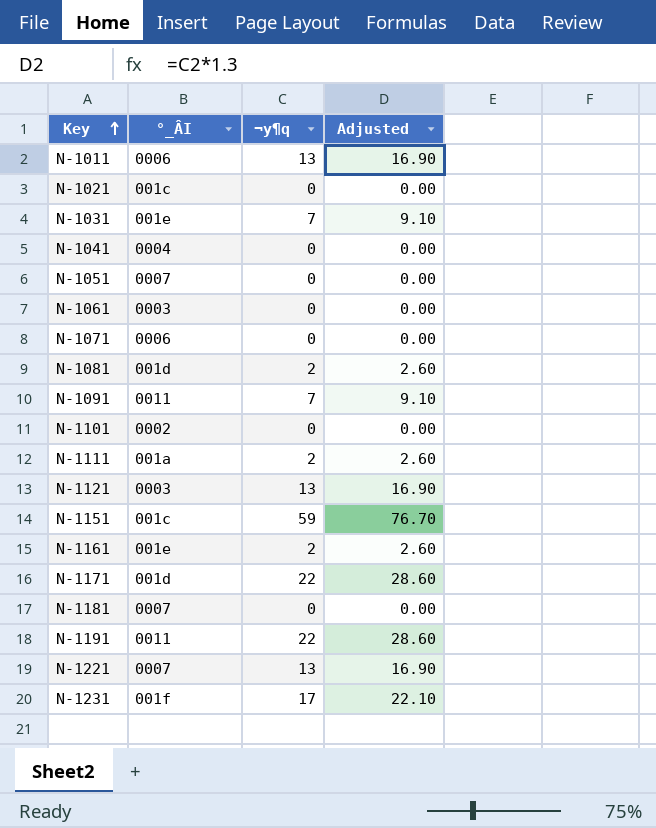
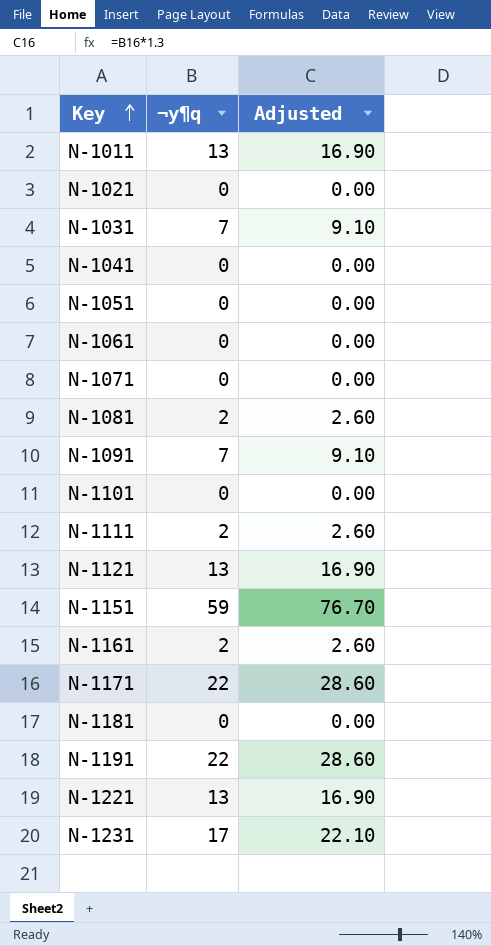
column °_ÂI | position: 2 -> none

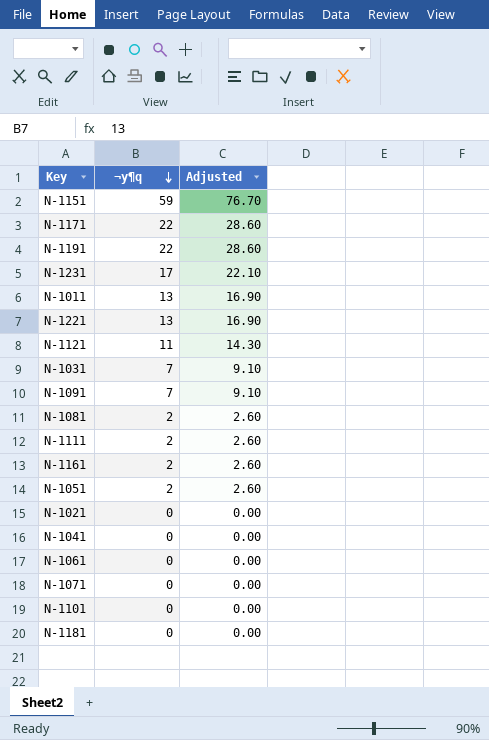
row order: Key ascending -> ¬y¶q descending
N-1121 | ¬y¶q: 13 -> 11
N-1121 | Adjusted: 16.90 -> 14.30
N-1051 | ¬y¶q: 0 -> 2
N-1051 | Adjusted: 0.00 -> 2.60

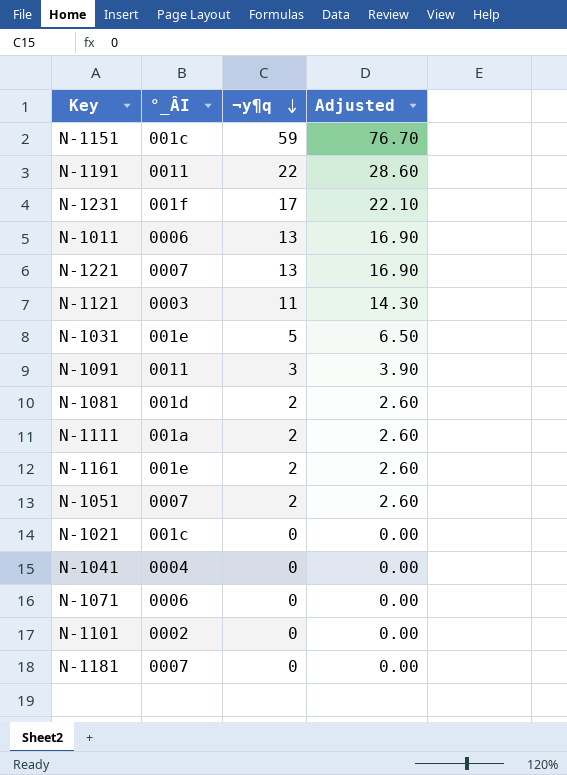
column °_ÂI | position: none -> 2
row N-1171: 22 | 28.60 -> none
row N-1061: 0 | 0.00 -> none
N-1031 | ¬y¶q: 7 -> 5
N-1031 | Adjusted: 9.10 -> 6.50
N-1091 | ¬y¶q: 7 -> 3
N-1091 | Adjusted: 9.10 -> 3.90

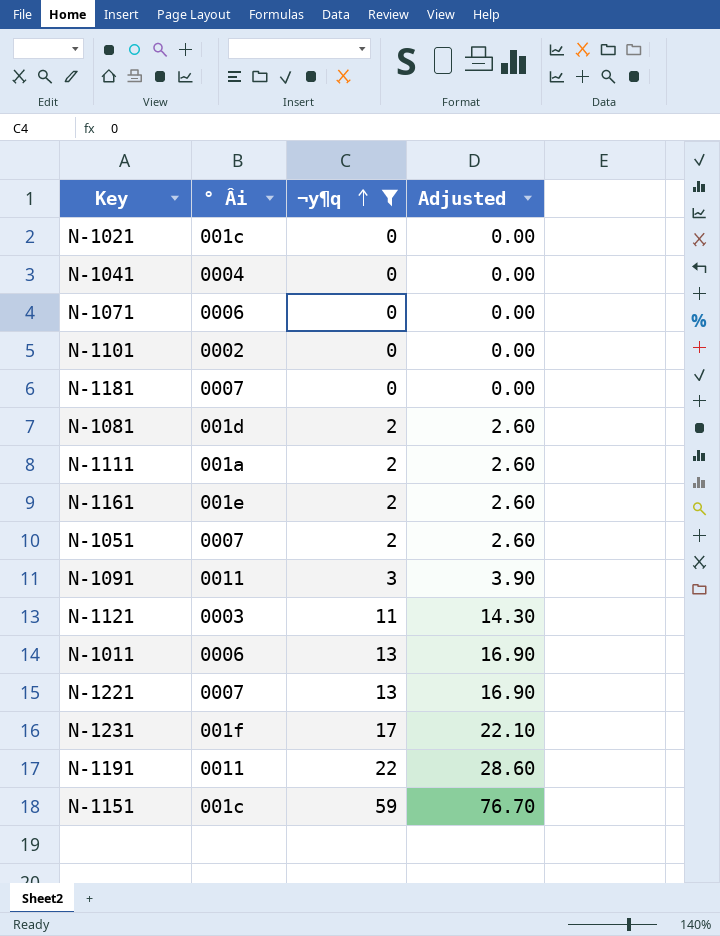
filter: none -> ¬y¶q != 5
row order: ¬y¶q descending -> ¬y¶q ascending
column name: °_ÂI -> ° Âi

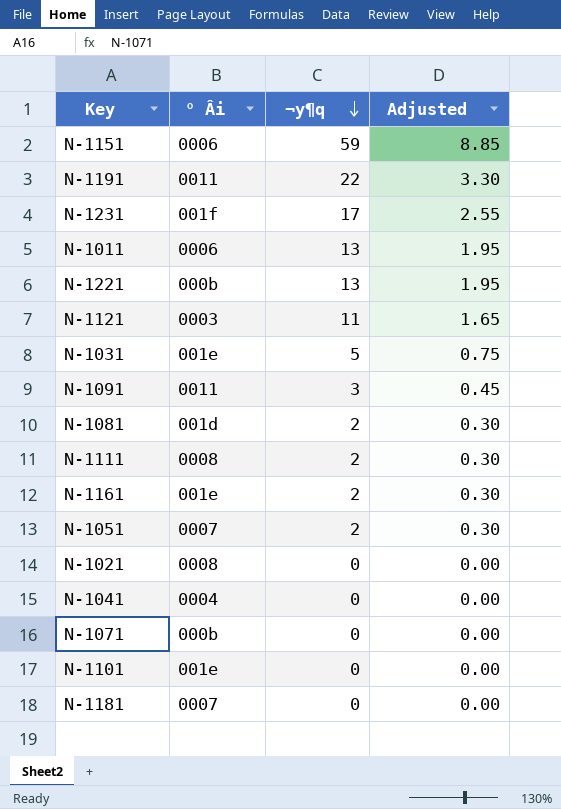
filter: ¬y¶q != 5 -> none
row order: ¬y¶q ascending -> ¬y¶q descending
column Adjusted | formula: [¬y¶q] * 1.3 -> [¬y¶q] * 0.15
N-1151 | ° Âi: 001c -> 0006
N-1221 | ° Âi: 0007 -> 000b
N-1111 | ° Âi: 001a -> 0008
N-1021 | ° Âi: 001c -> 0008
N-1071 | ° Âi: 0006 -> 000b
N-1101 | ° Âi: 0002 -> 001e

